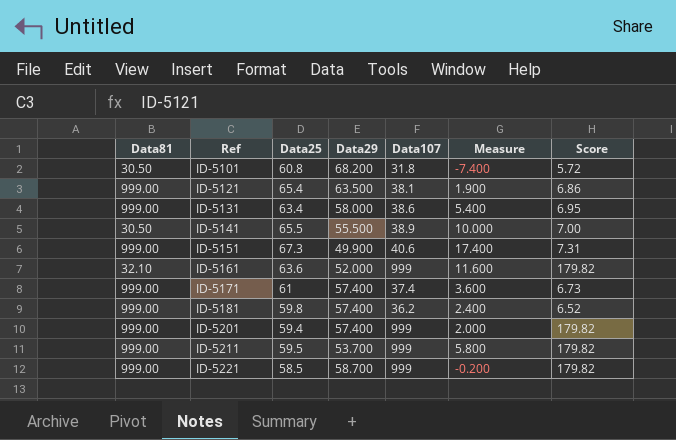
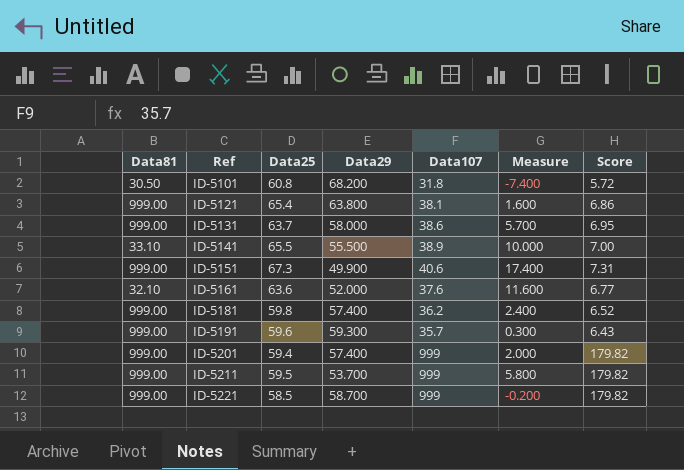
row ID-5171: 999.00 | 61 | 57.400 | 37.4 | 3.600 | 6.73 -> none
ID-5121 | Data29: 63.500 -> 63.800
ID-5121 | Measure: 1.900 -> 1.600
ID-5131 | Data25: 63.4 -> 63.7
ID-5131 | Measure: 5.400 -> 5.700
ID-5141 | Data81: 30.50 -> 33.10
ID-5161 | Data107: 999 -> 37.6
ID-5161 | Score: 179.82 -> 6.77
row ID-5191: none -> 999.00 | 59.6 | 59.300 | 35.7 | 0.300 | 6.43

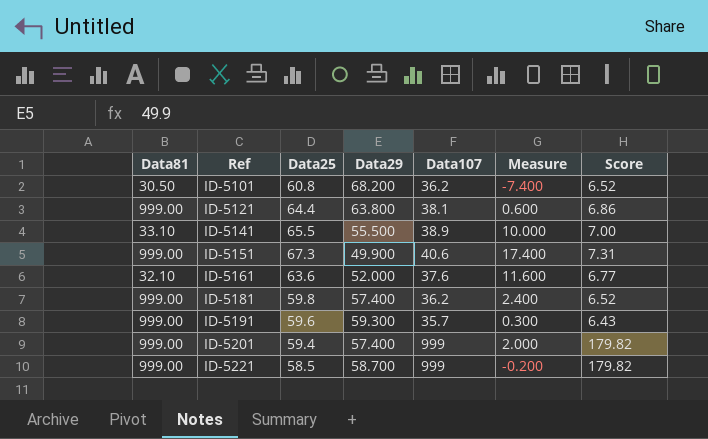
row ID-5131: 999.00 | 63.7 | 58.000 | 38.6 | 5.700 | 6.95 -> none
row ID-5211: 999.00 | 59.5 | 53.700 | 999 | 5.800 | 179.82 -> none
ID-5101 | Data107: 31.8 -> 36.2
ID-5101 | Score: 5.72 -> 6.52
ID-5121 | Data25: 65.4 -> 64.4
ID-5121 | Measure: 1.600 -> 0.600

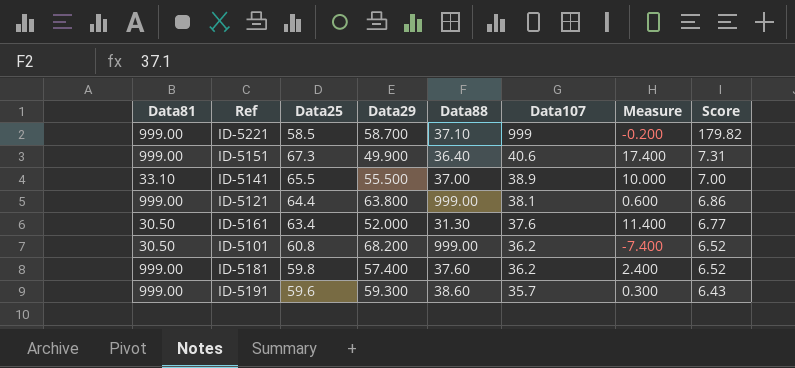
row order: Ref ascending -> Data107 descending
column Data88 | position: none -> 5
row ID-5201: 999.00 | 59.4 | 57.400 | 999 | 2.000 | 179.82 -> none
ID-5161 | Data81: 32.10 -> 30.50
ID-5161 | Data25: 63.6 -> 63.4
ID-5161 | Measure: 11.600 -> 11.400

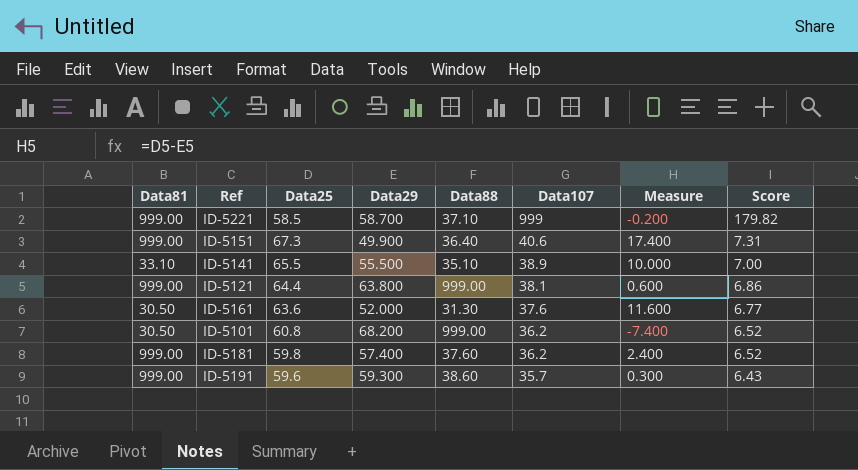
ID-5141 | Data88: 37.00 -> 35.10
ID-5161 | Data25: 63.4 -> 63.6
ID-5161 | Measure: 11.400 -> 11.600

